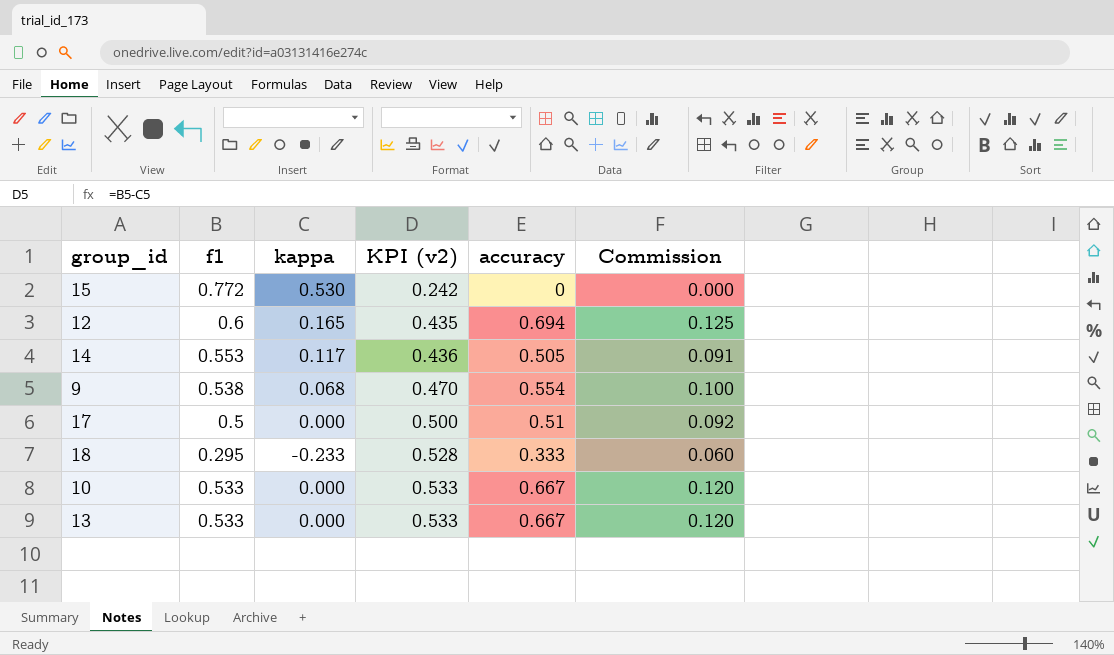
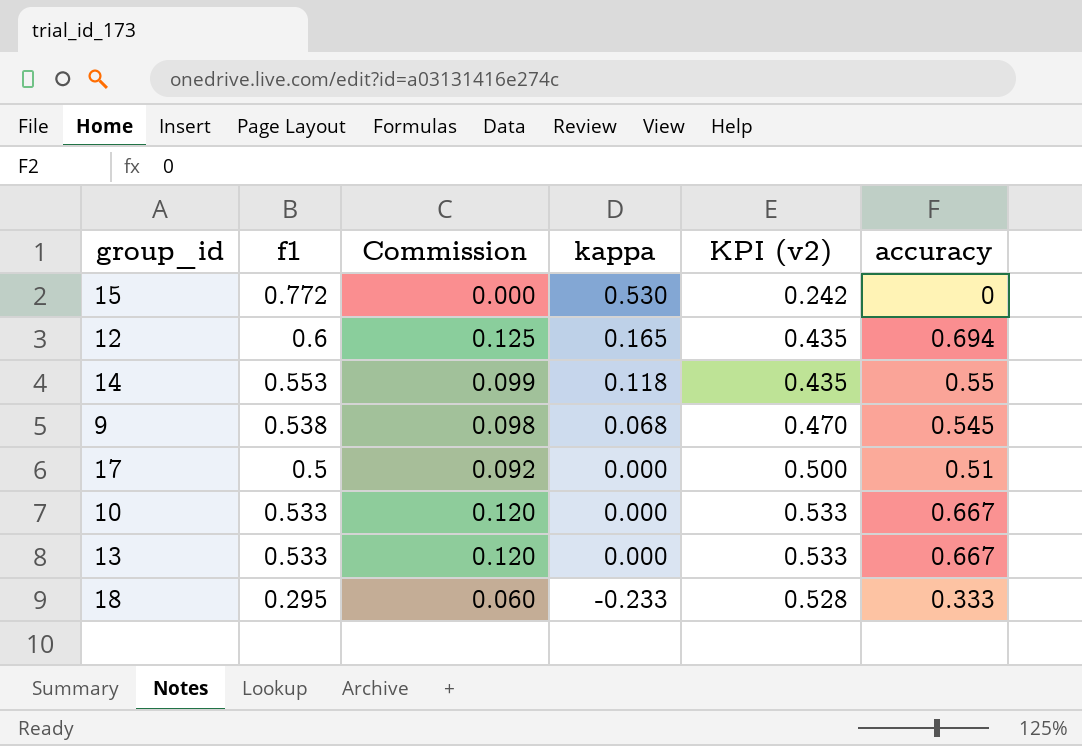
row order: KPI (v2) ascending -> kappa descending
column Commission | position: 6 -> 3
14 | Commission: 0.091 -> 0.099
14 | kappa: 0.117 -> 0.118
14 | KPI (v2): 0.436 -> 0.435
14 | accuracy: 0.505 -> 0.55
9 | Commission: 0.100 -> 0.098
9 | accuracy: 0.554 -> 0.545

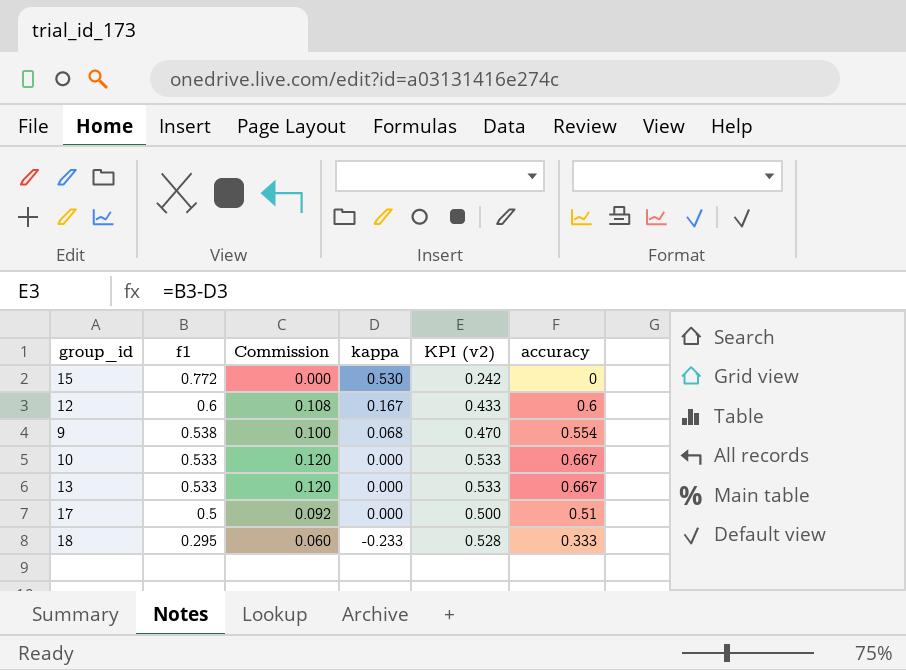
row order: kappa descending -> f1 descending
row 14: 0.553 | 0.099 | 0.118 | 0.435 | 0.55 -> none
12 | Commission: 0.125 -> 0.108
12 | kappa: 0.165 -> 0.167
12 | KPI (v2): 0.435 -> 0.433
12 | accuracy: 0.694 -> 0.6
9 | Commission: 0.098 -> 0.100
9 | accuracy: 0.545 -> 0.554

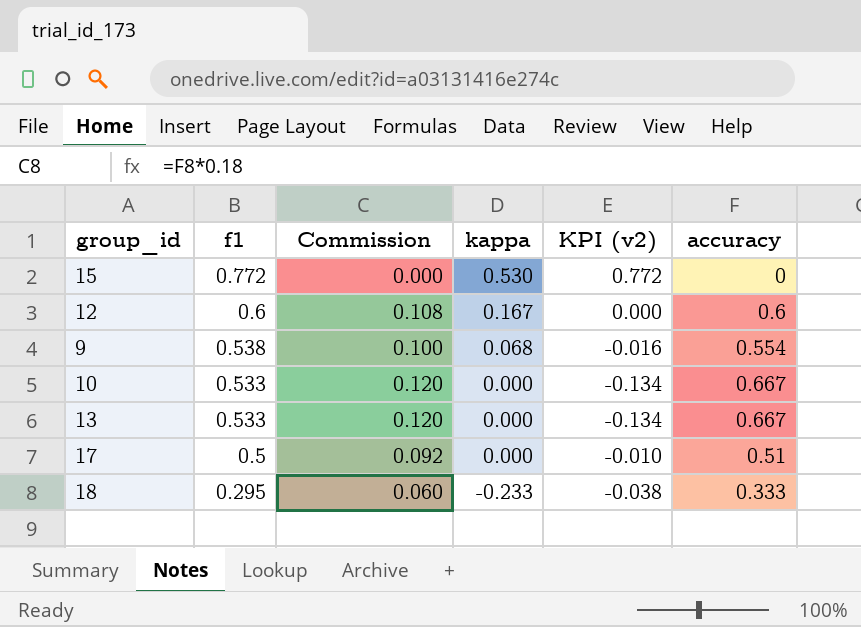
column KPI (v2) | formula: [f1] - [kappa] -> [f1] - [accuracy]

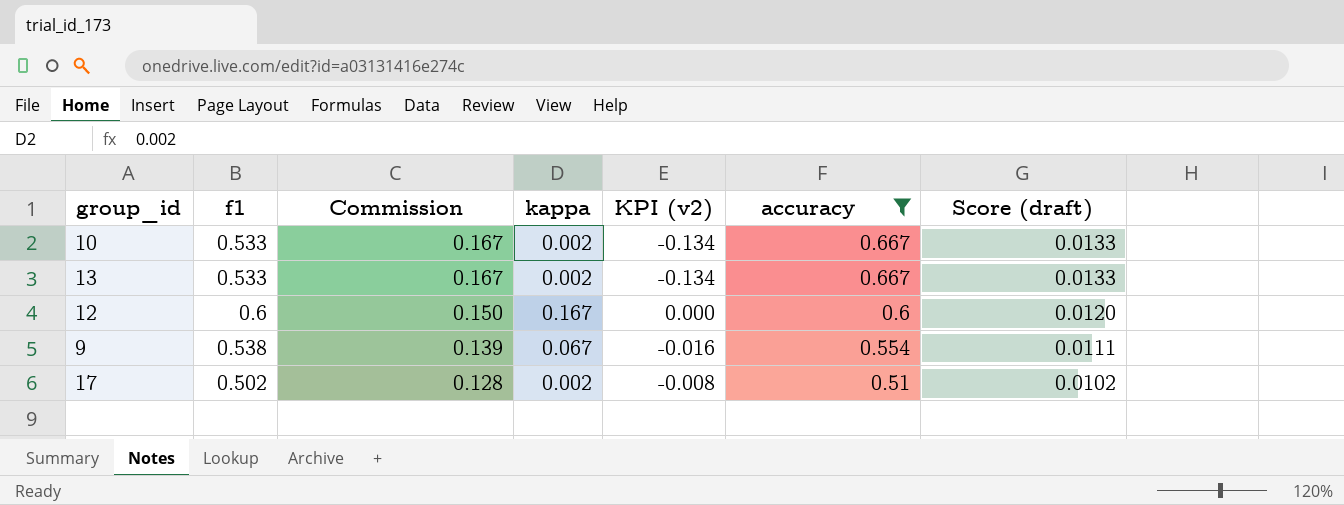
filter: none -> accuracy >= 0.51
row order: f1 descending -> Commission descending
column Commission | formula: [accuracy] * 0.18 -> [accuracy] * 0.25
column Score (draft) | formula: none -> [accuracy] * 0.02
10 | kappa: 0.000 -> 0.002
13 | kappa: 0.000 -> 0.002
9 | kappa: 0.068 -> 0.067
17 | f1: 0.5 -> 0.502
17 | kappa: 0.000 -> 0.002
17 | KPI (v2): -0.010 -> -0.008

